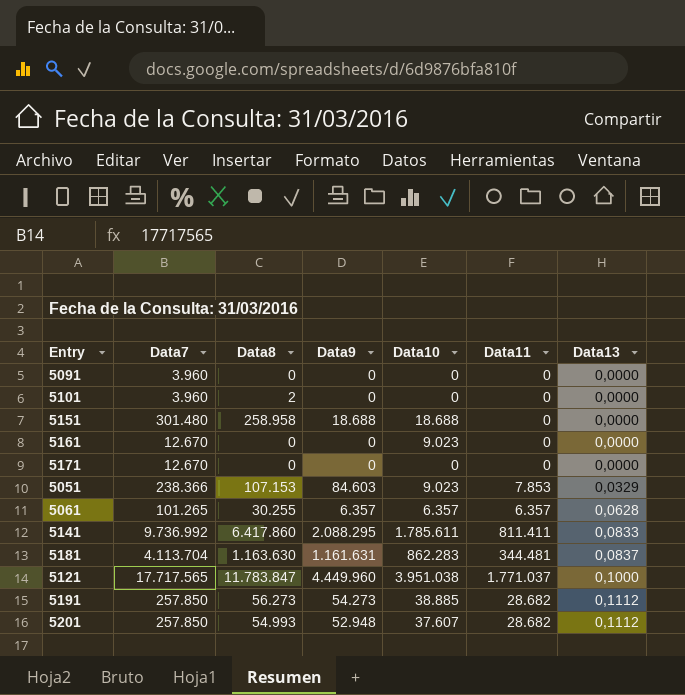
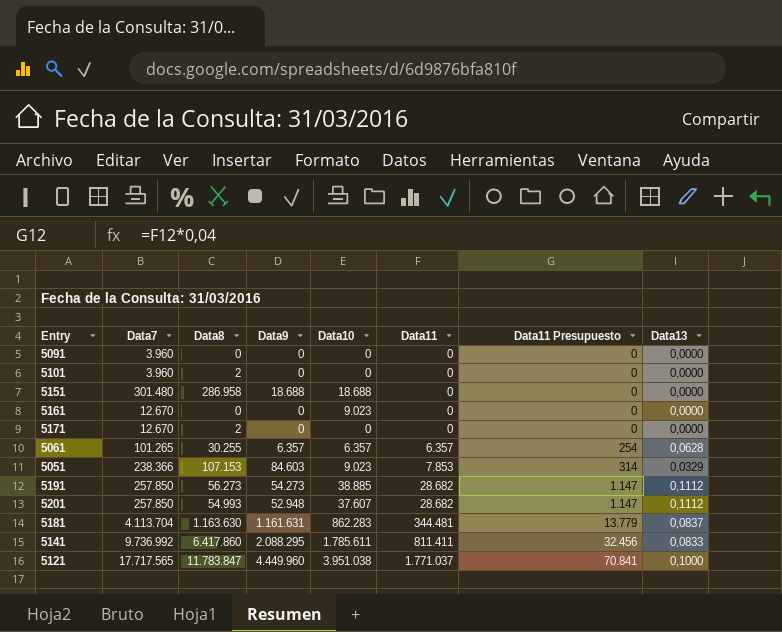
row order: Data13 ascending -> Data11 ascending
column Data11 Presupuesto | formula: none -> [Data11] * 0,04
5151 | Data8: 258.958 -> 286.958
5171 | Data8: 0 -> 2

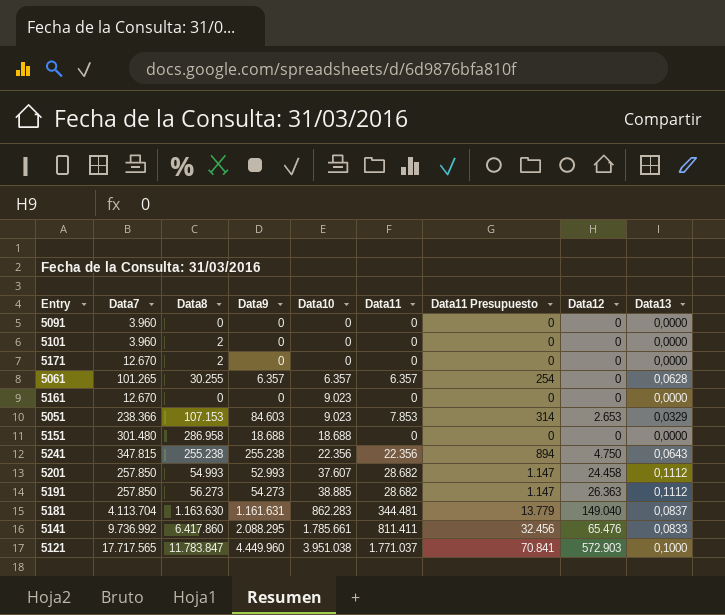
row order: Data11 ascending -> Data10 ascending
column Data12 | position: none -> 8
row 5241: none -> 347.815 | 255.238 | 255.238 | 22.356 | 22.356 | 894 | 4.750 | 0,0643
5201 | Data9: 52.948 -> 52.993
5141 | Data10: 1.785.611 -> 1.785.661

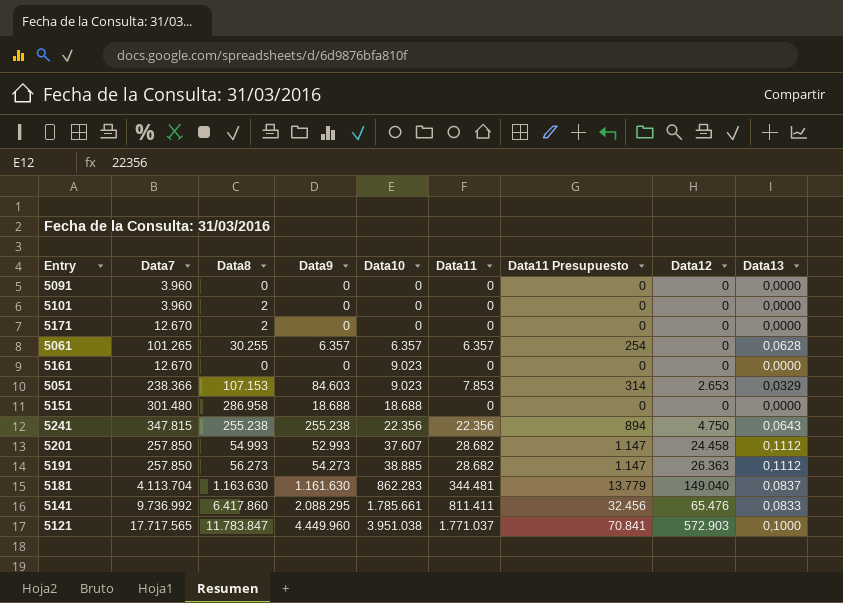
5181 | Data9: 1.161.631 -> 1.161.630

